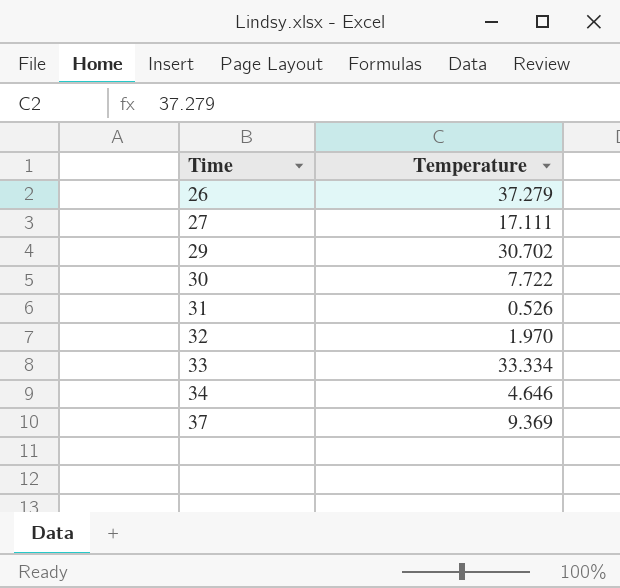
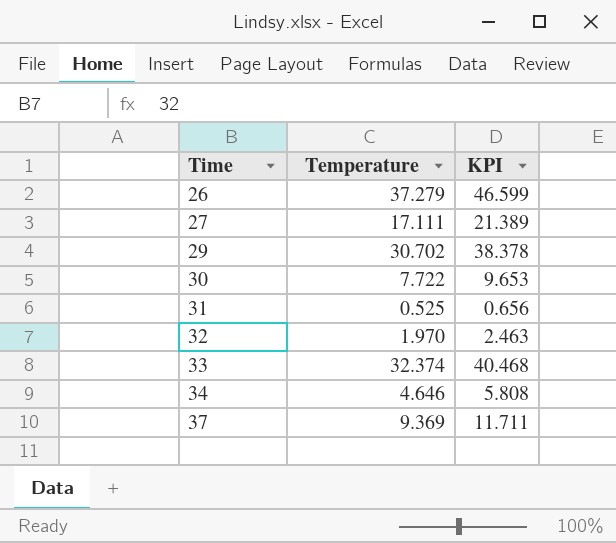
column KPI | formula: none -> [Temperature] * 1.25
31 | Temperature: 0.526 -> 0.525
33 | Temperature: 33.334 -> 32.374

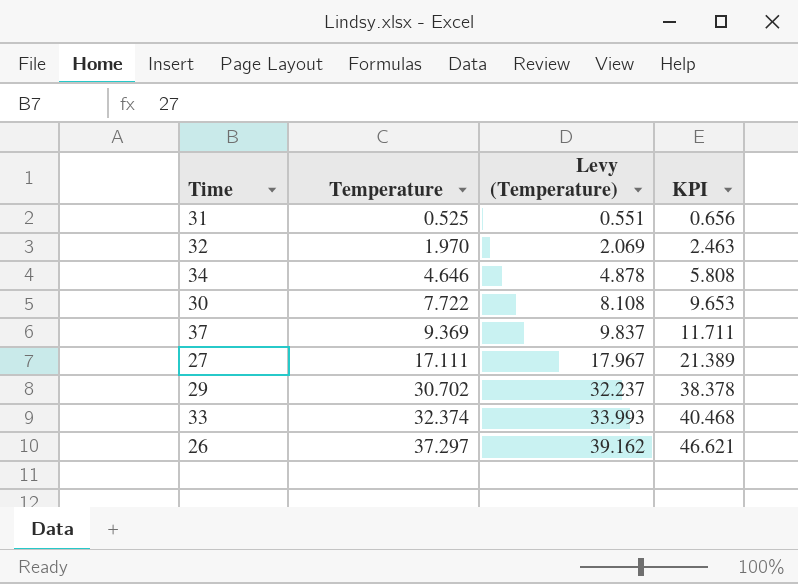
row order: Time ascending -> Temperature ascending
column Levy (Temperature) | formula: none -> [Temperature] * 1.05
26 | Temperature: 37.279 -> 37.297
26 | KPI: 46.599 -> 46.621

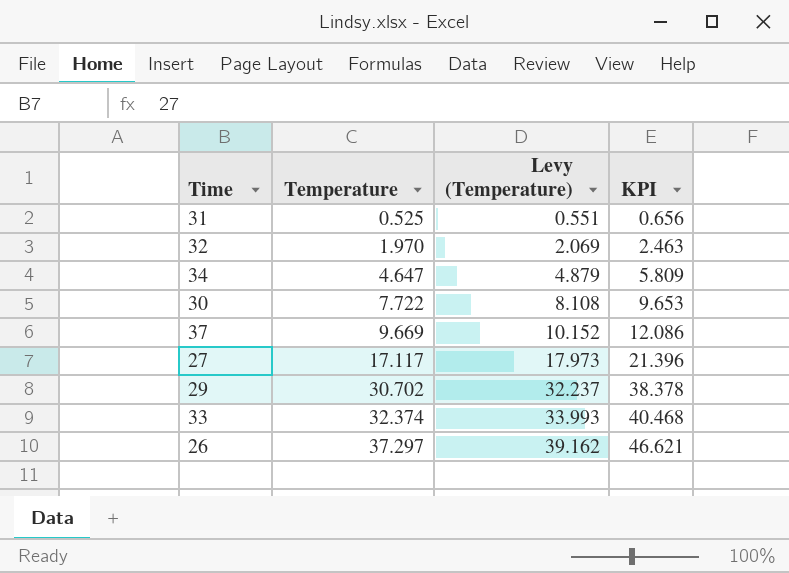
34 | Temperature: 4.646 -> 4.647
34 | Levy (Temperature): 4.878 -> 4.879
34 | KPI: 5.808 -> 5.809
37 | Temperature: 9.369 -> 9.669
37 | Levy (Temperature): 9.837 -> 10.152
37 | KPI: 11.711 -> 12.086
27 | Temperature: 17.111 -> 17.117
27 | Levy (Temperature): 17.967 -> 17.973
27 | KPI: 21.389 -> 21.396

